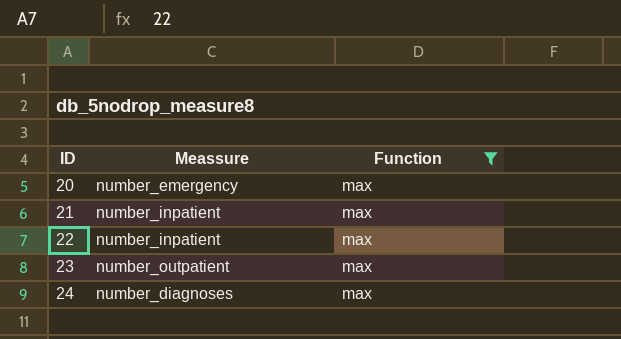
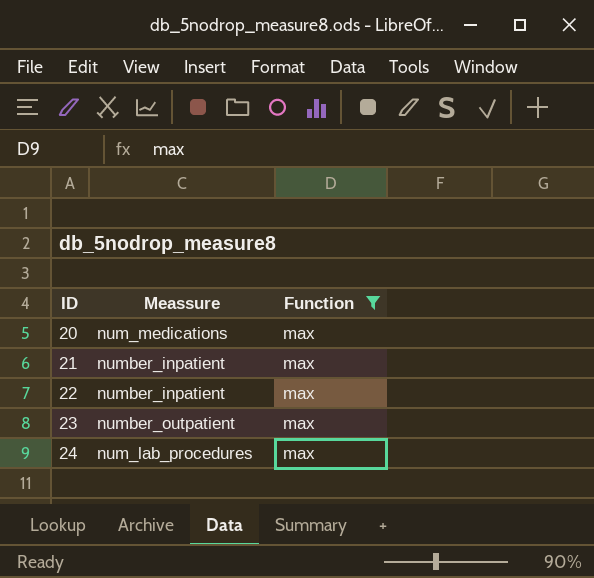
20 | Meassure: number_emergency -> num_medications
24 | Meassure: number_diagnoses -> num_lab_procedures

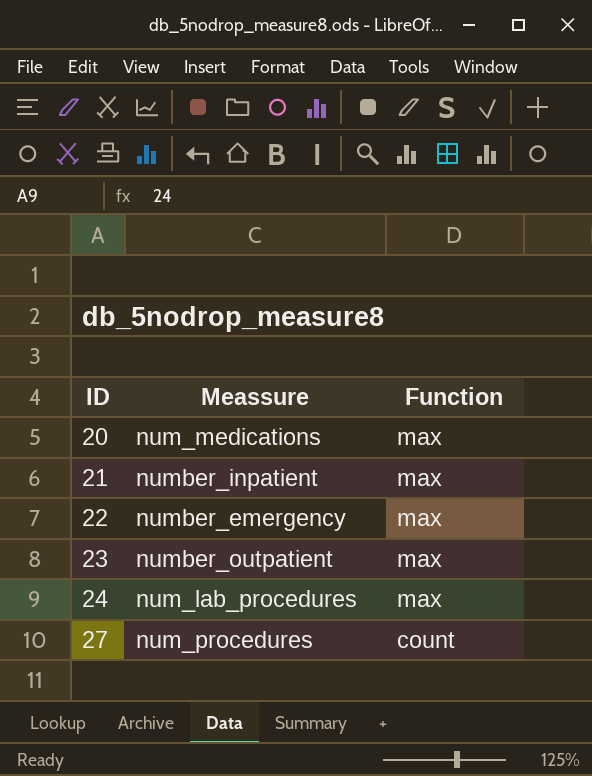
filter: Function = max -> none
22 | Meassure: number_inpatient -> number_emergency

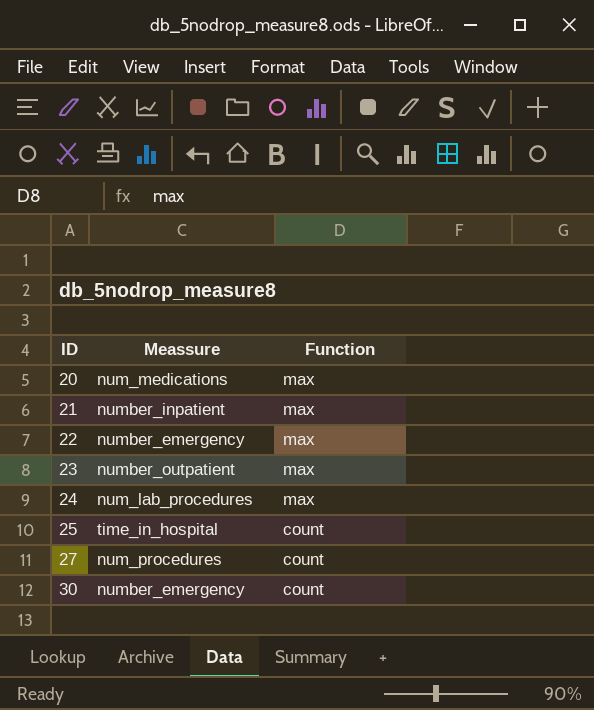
row 25: none -> time_in_hospital | count
row 30: none -> number_emergency | count

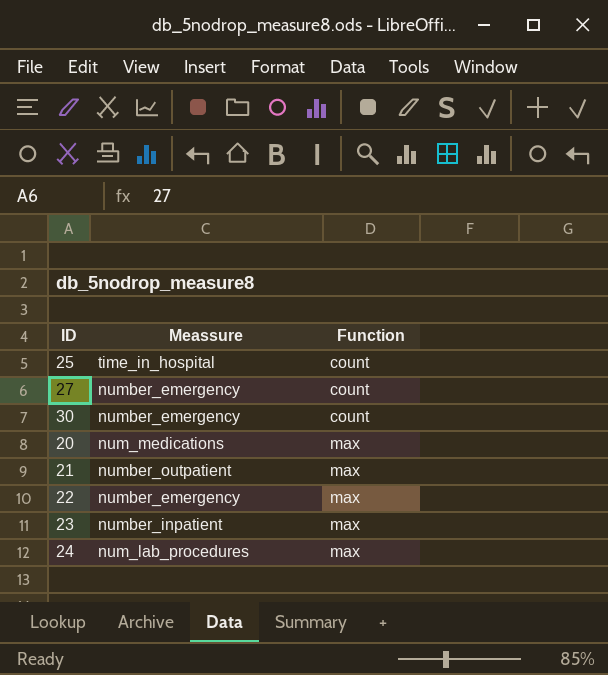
row order: ID ascending -> Function ascending
27 | Meassure: num_procedures -> number_emergency
21 | Meassure: number_inpatient -> number_outpatient
23 | Meassure: number_outpatient -> number_inpatient

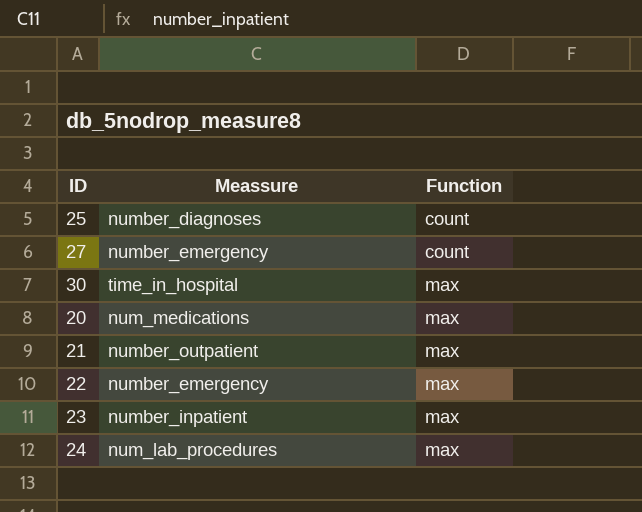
25 | Meassure: time_in_hospital -> number_diagnoses
30 | Meassure: number_emergency -> time_in_hospital
30 | Function: count -> max

